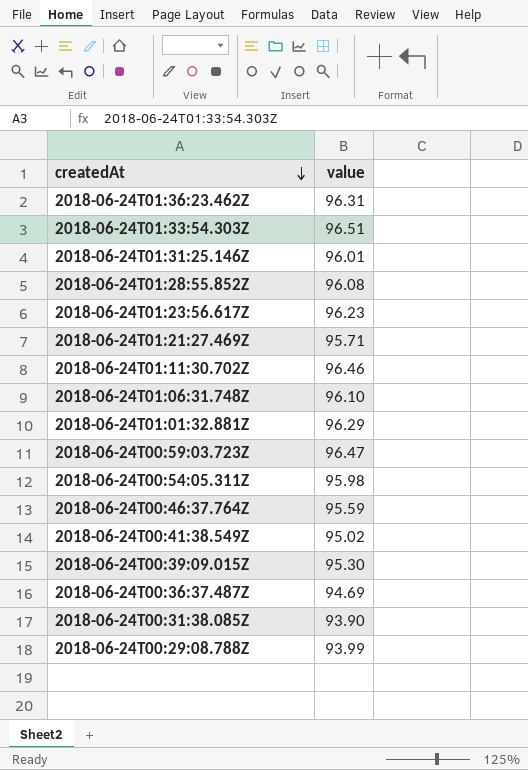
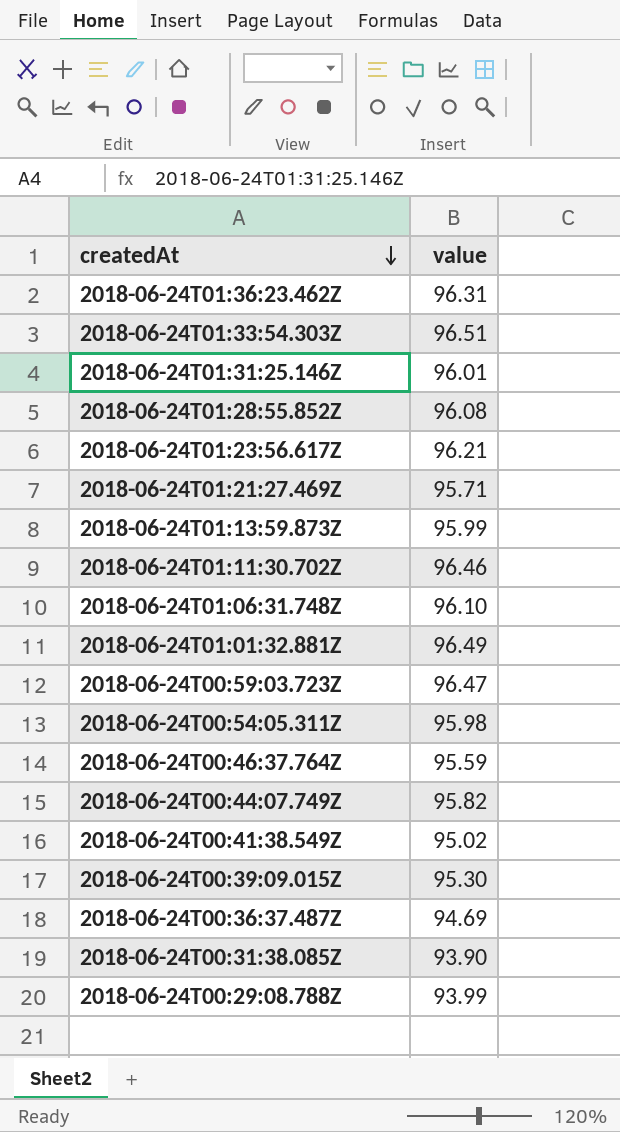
2018-06-24T01:23:56.617Z | value: 96.23 -> 96.21
row 2018-06-24T01:13:59.873Z: none -> 95.99
2018-06-24T01:01:32.881Z | value: 96.29 -> 96.49
row 2018-06-24T00:44:07.749Z: none -> 95.82

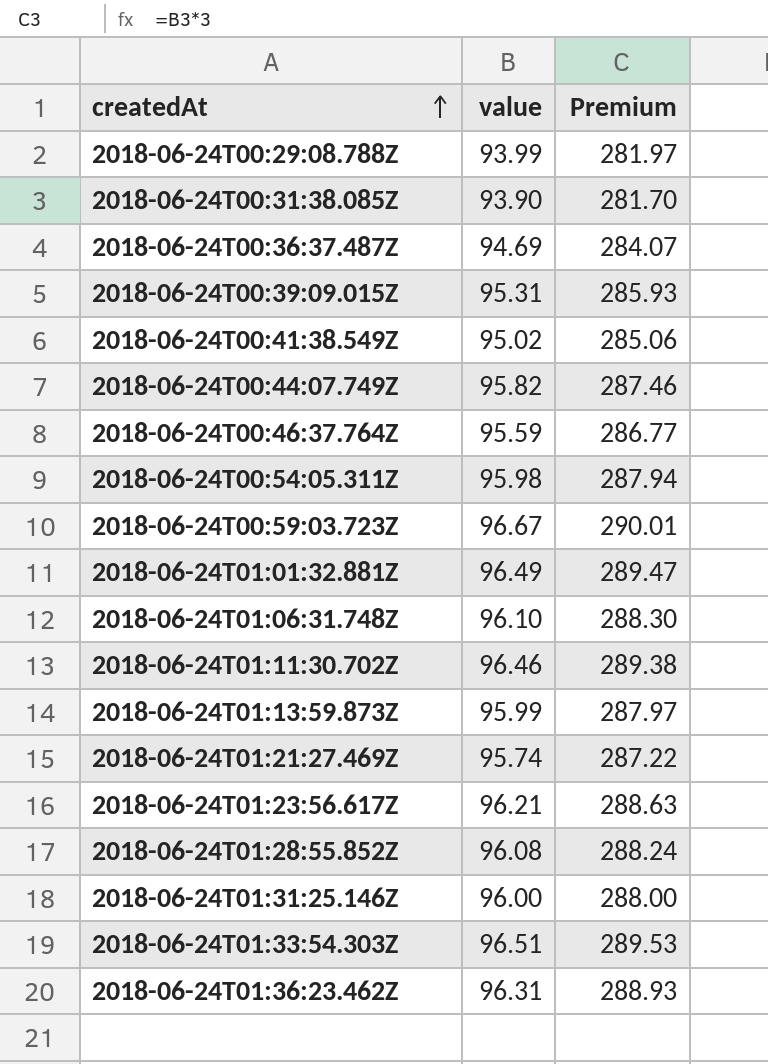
row order: createdAt descending -> createdAt ascending
column Premium | formula: none -> [value] * 3
2018-06-24T00:39:09.015Z | value: 95.30 -> 95.31
2018-06-24T00:59:03.723Z | value: 96.47 -> 96.67
2018-06-24T01:21:27.469Z | value: 95.71 -> 95.74
2018-06-24T01:31:25.146Z | value: 96.01 -> 96.00

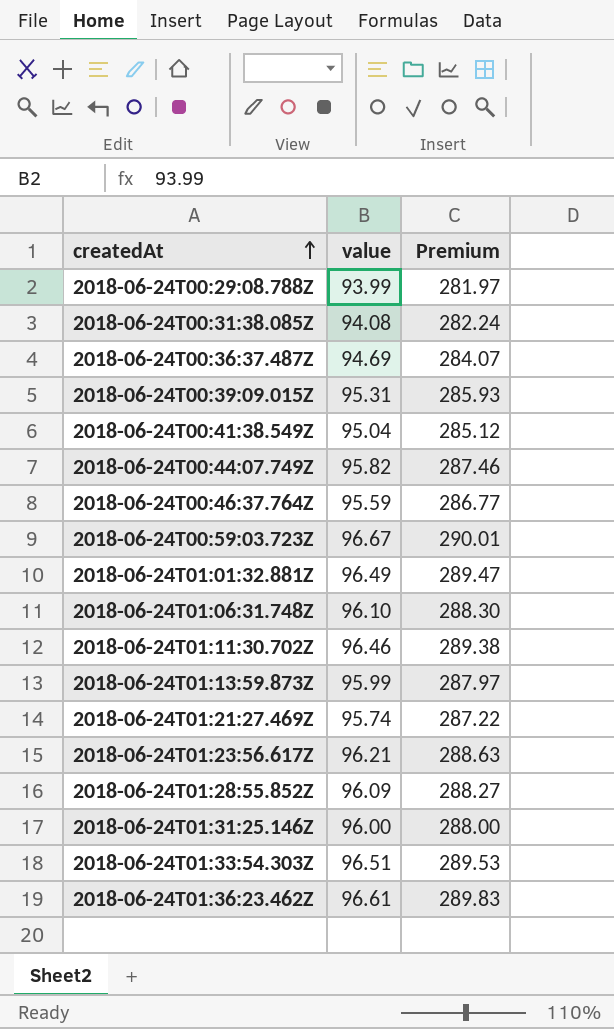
row 2018-06-24T00:54:05.311Z: 95.98 | 287.94 -> none
2018-06-24T00:31:38.085Z | value: 93.90 -> 94.08
2018-06-24T00:31:38.085Z | Premium: 281.70 -> 282.24
2018-06-24T00:41:38.549Z | value: 95.02 -> 95.04
2018-06-24T00:41:38.549Z | Premium: 285.06 -> 285.12
2018-06-24T01:28:55.852Z | value: 96.08 -> 96.09
2018-06-24T01:28:55.852Z | Premium: 288.24 -> 288.27
2018-06-24T01:36:23.462Z | value: 96.31 -> 96.61
2018-06-24T01:36:23.462Z | Premium: 288.93 -> 289.83

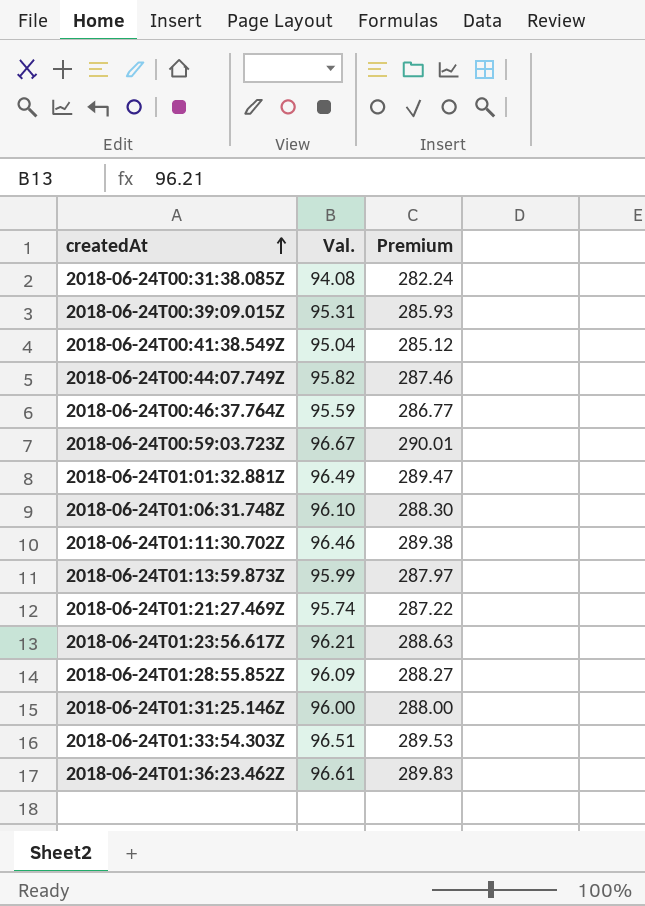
column name: value -> Val.
row 2018-06-24T00:29:08.788Z: 93.99 | 281.97 -> none
row 2018-06-24T00:36:37.487Z: 94.69 | 284.07 -> none

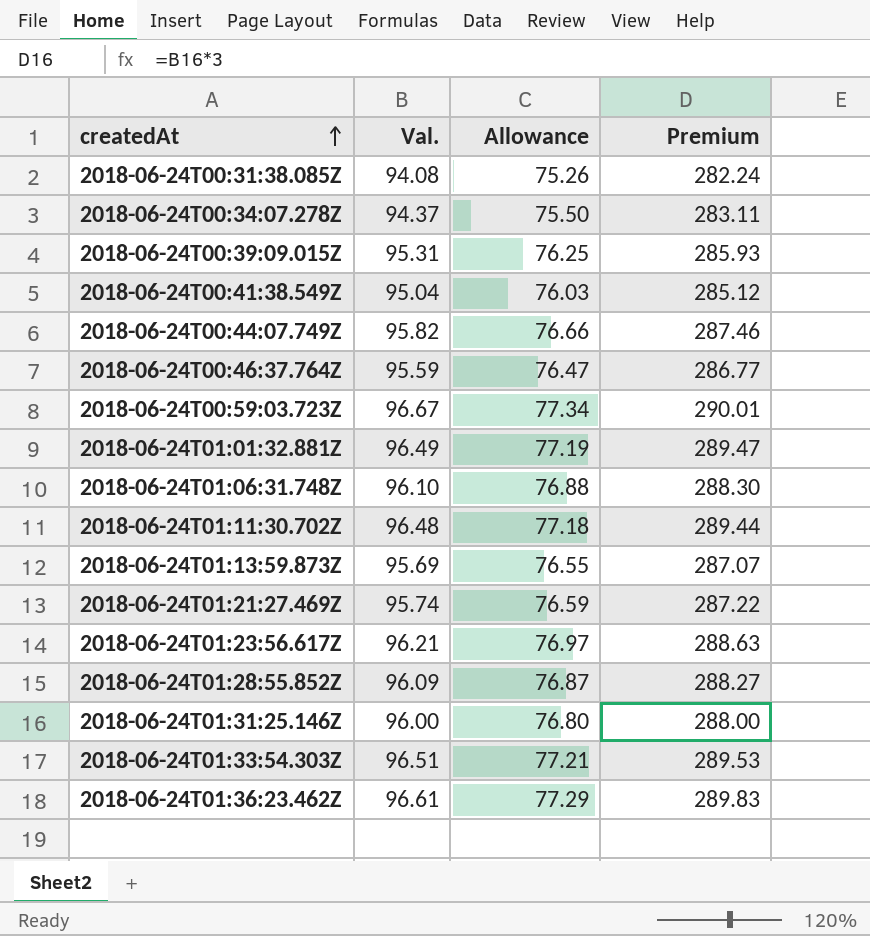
column Allowance | formula: none -> [Val.] * 0.8
row 2018-06-24T00:34:07.278Z: none -> 94.37 | 75.50 | 283.11
2018-06-24T01:11:30.702Z | Val.: 96.46 -> 96.48
2018-06-24T01:11:30.702Z | Premium: 289.38 -> 289.44
2018-06-24T01:13:59.873Z | Val.: 95.99 -> 95.69
2018-06-24T01:13:59.873Z | Premium: 287.97 -> 287.07

